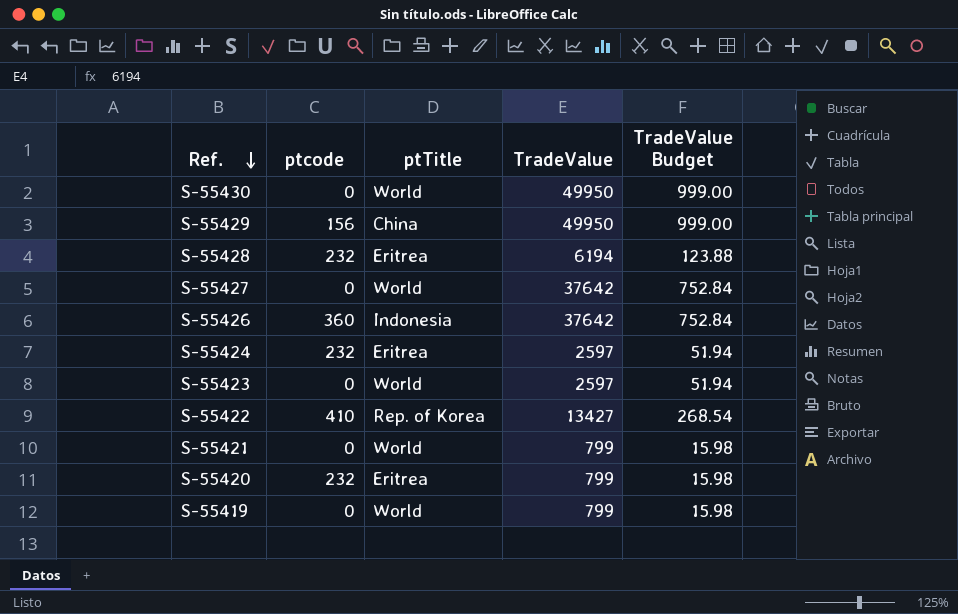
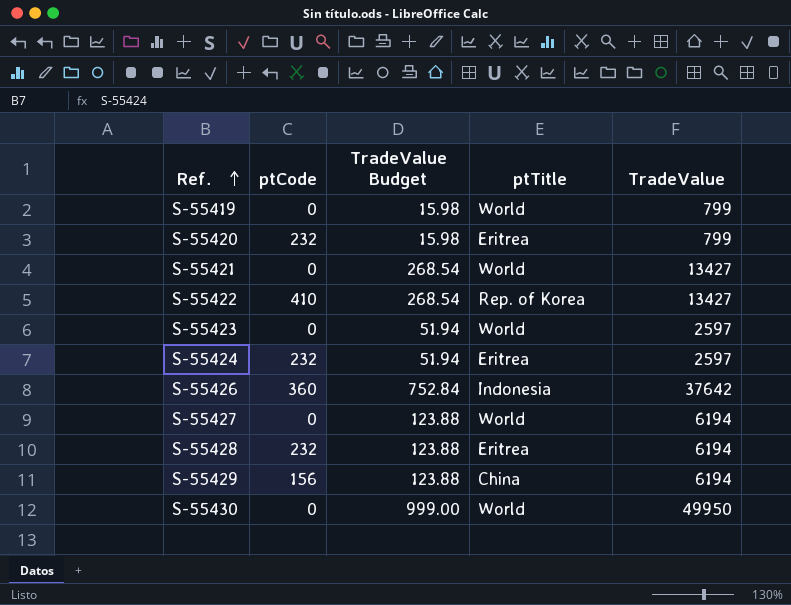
row order: Ref. descending -> Ref. ascending
column name: ptcode -> ptCode
column TradeValue Budget | position: 5 -> 3
S-55421 | TradeValue Budget: 15.98 -> 268.54
S-55421 | TradeValue: 799 -> 13427
S-55427 | TradeValue Budget: 752.84 -> 123.88
S-55427 | TradeValue: 37642 -> 6194
S-55429 | TradeValue Budget: 999.00 -> 123.88
S-55429 | TradeValue: 49950 -> 6194

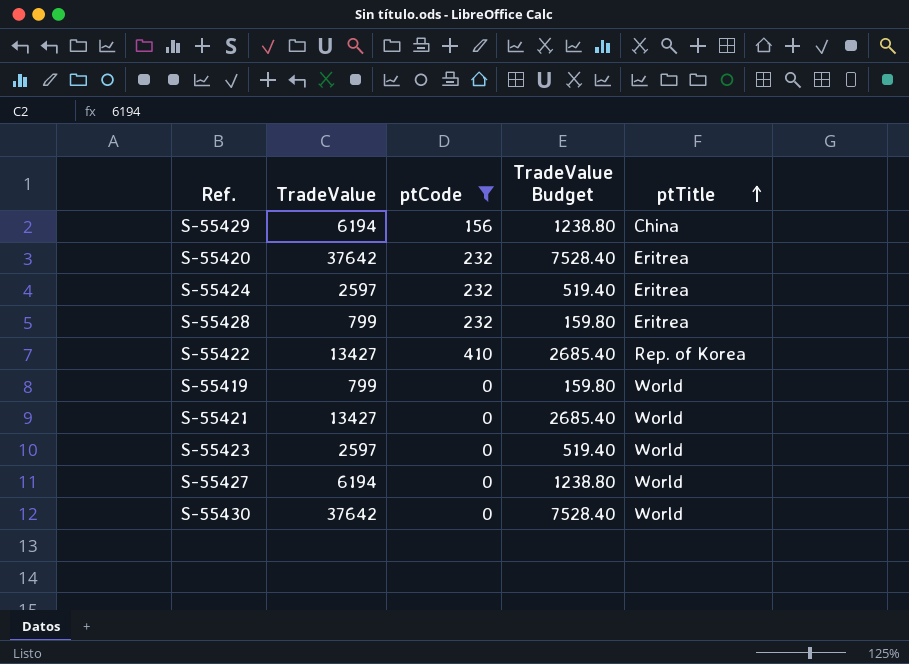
filter: none -> ptCode != 360
row order: Ref. ascending -> ptTitle ascending
column TradeValue | position: 5 -> 2
column TradeValue Budget | formula: [TradeValue] * 0.02 -> [TradeValue] * 0.2
S-55420 | TradeValue: 799 -> 37642
S-55428 | TradeValue: 6194 -> 799
S-55430 | TradeValue: 49950 -> 37642

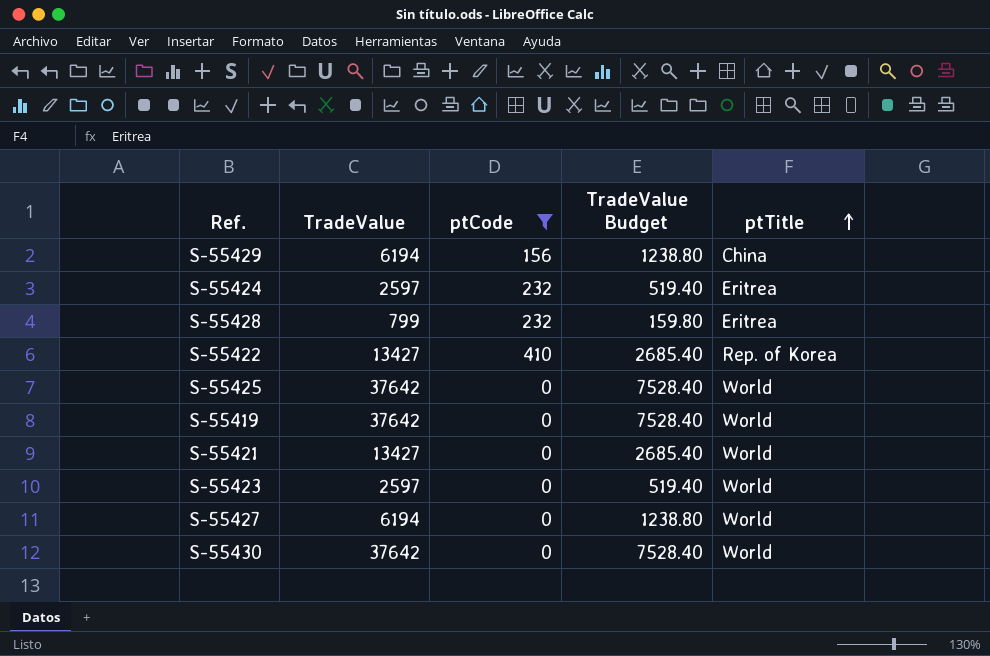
row S-55420: 37642 | 232 | 7528.40 | Eritrea -> none
row S-55425: none -> 37642 | 0 | 7528.40 | World
S-55419 | TradeValue: 799 -> 37642
S-55419 | TradeValue Budget: 159.80 -> 7528.40

